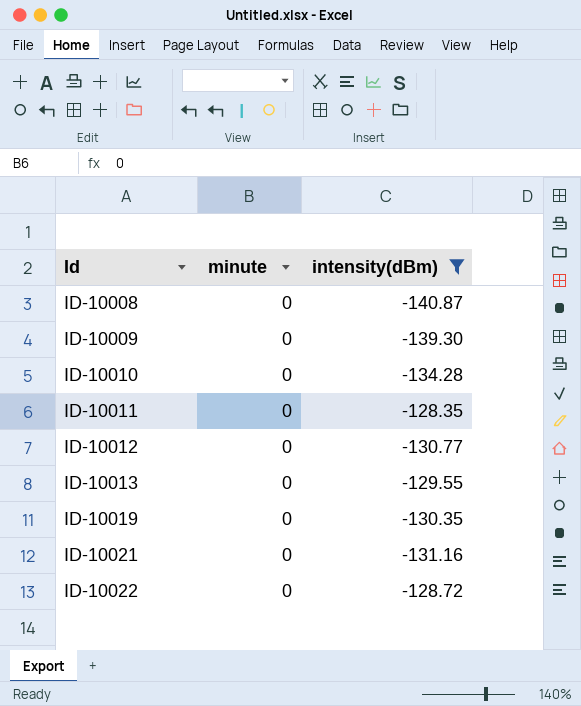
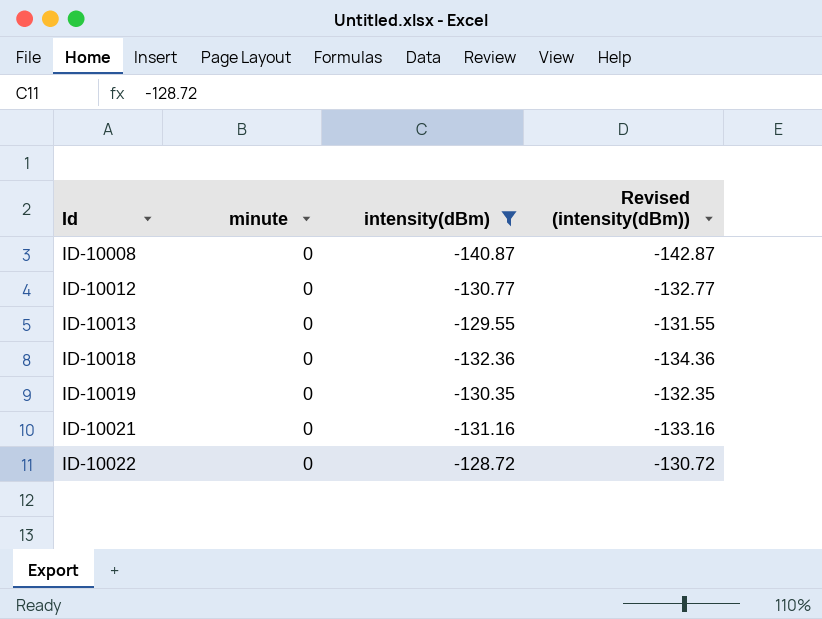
column Revised (intensity(dBm)) | formula: none -> [intensity(dBm)] - 2
row ID-10009: 0 | -139.30 -> none
row ID-10010: 0 | -134.28 -> none
row ID-10011: 0 | -128.35 -> none
row ID-10018: none -> 0 | -132.36 | -134.36

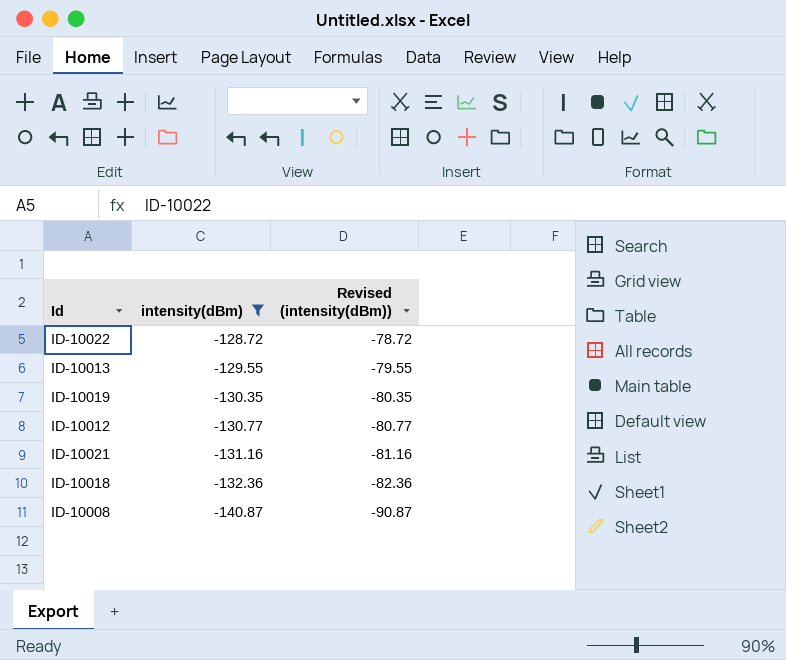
row order: Id ascending -> intensity(dBm) descending
column minute | position: 2 -> none
column Revised (intensity(dBm)) | formula: [intensity(dBm)] - 2 -> [intensity(dBm)] + 50

